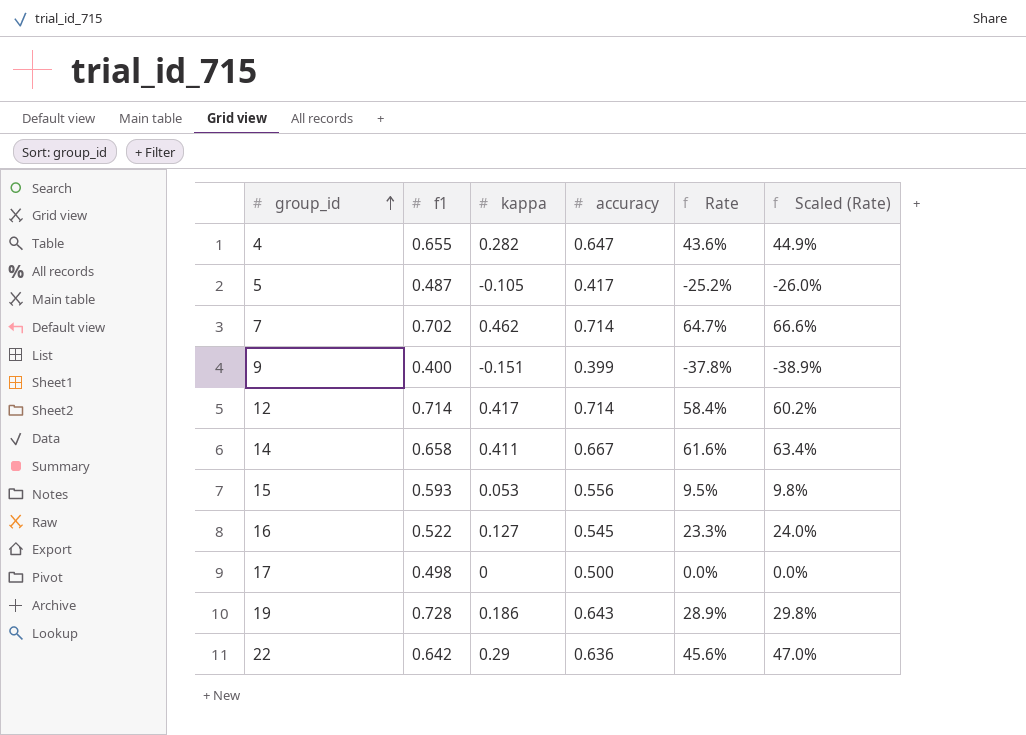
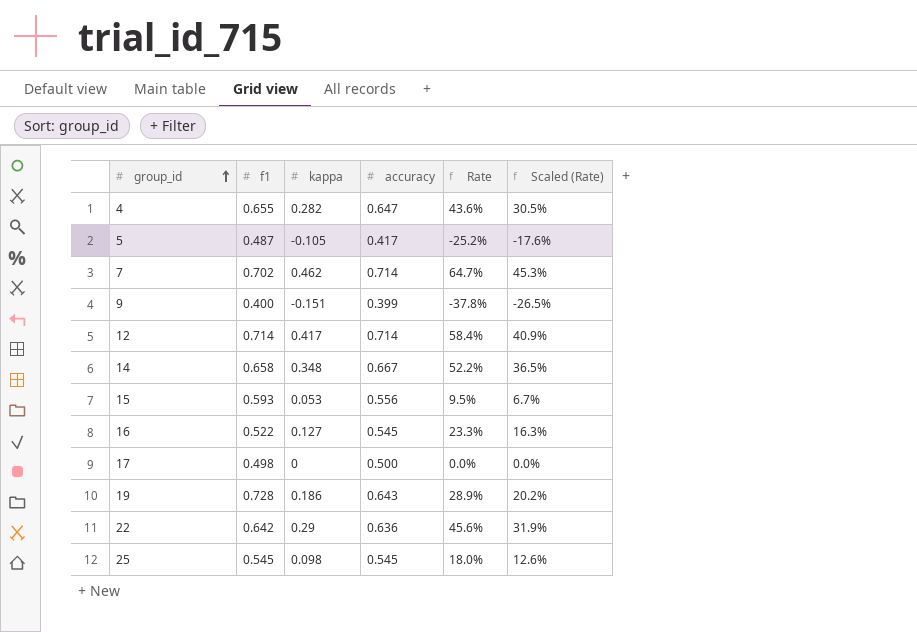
column Scaled (Rate) | formula: [Rate] * 1.03 -> [Rate] * 0.7
14 | kappa: 0.411 -> 0.348
14 | Rate: 61.6% -> 52.2%
row 25: none -> 0.545 | 0.098 | 0.545 | 18.0% | 12.6%

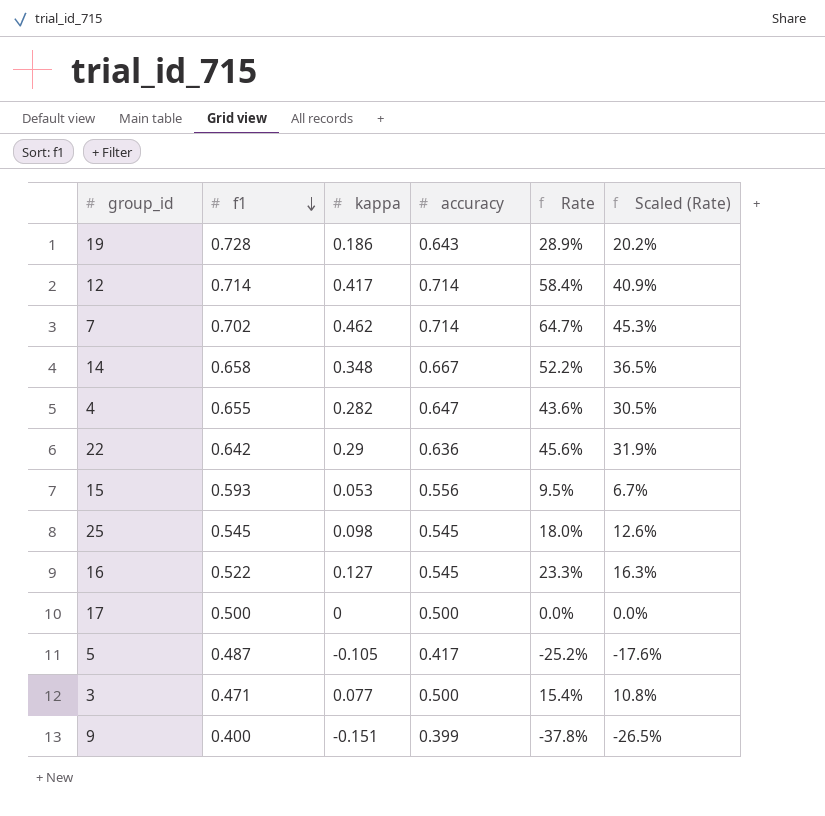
row order: group_id ascending -> f1 descending
17 | f1: 0.498 -> 0.500
row 3: none -> 0.471 | 0.077 | 0.500 | 15.4% | 10.8%

